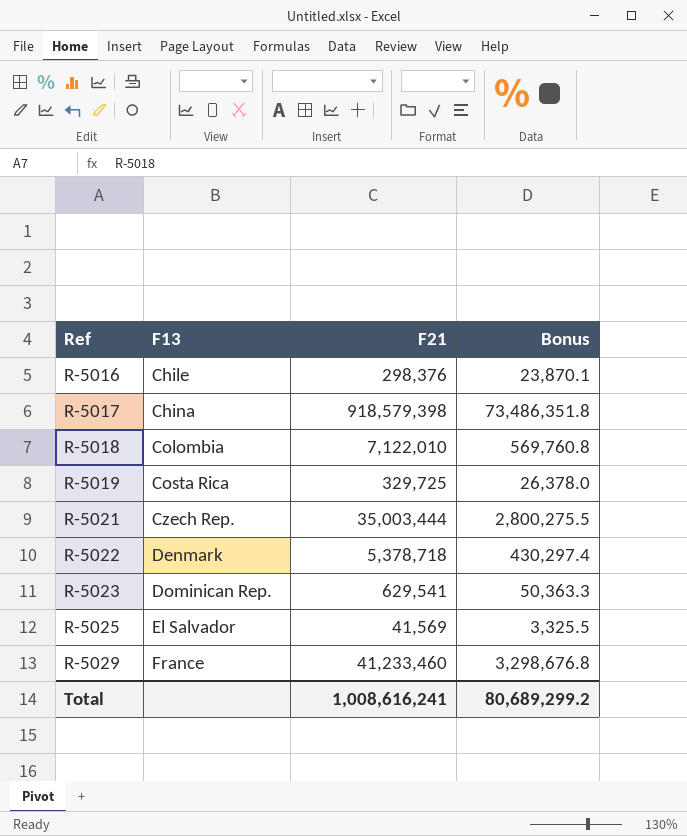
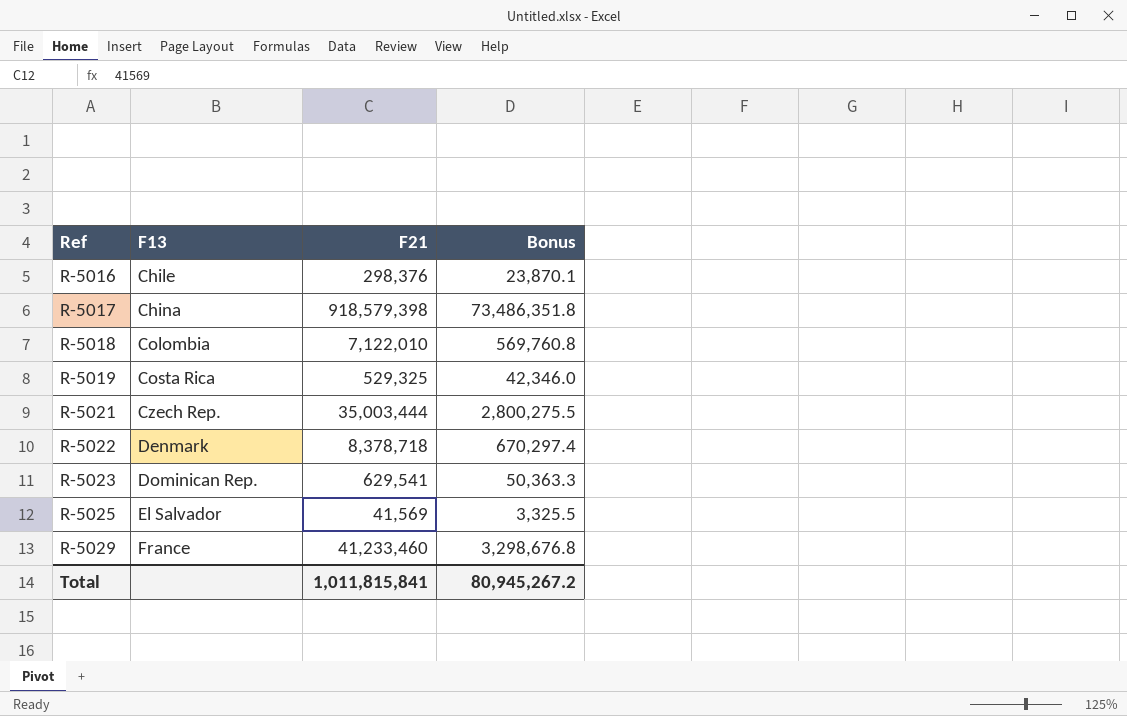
R-5019 | F21: 329,725 -> 529,325
R-5019 | Bonus: 26,378.0 -> 42,346.0
R-5022 | F21: 5,378,718 -> 8,378,718
R-5022 | Bonus: 430,297.4 -> 670,297.4
Total | F21: 1,008,616,241 -> 1,011,815,841
Total | Bonus: 80,689,299.2 -> 80,945,267.2

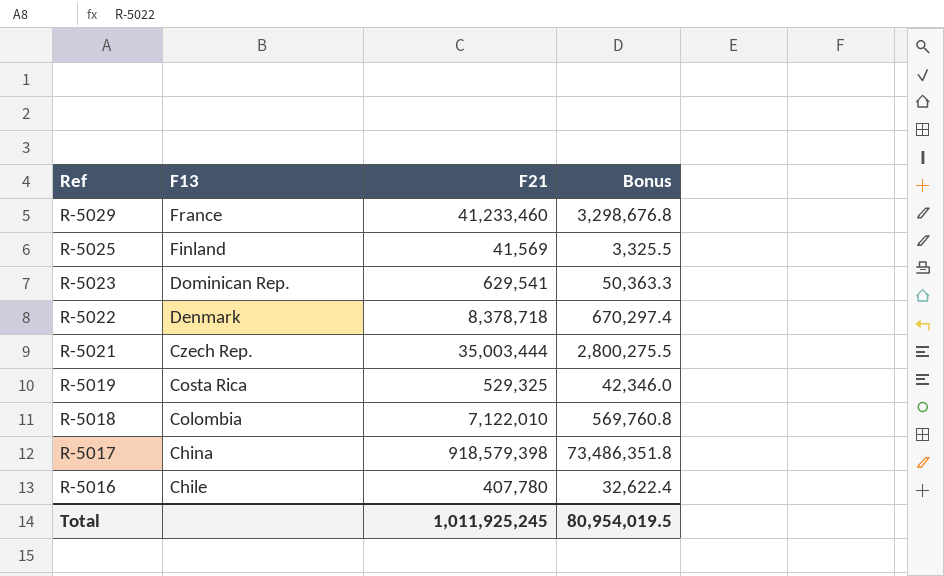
row order: Ref ascending -> Ref descending
R-5025 | F13: El Salvador -> Finland
R-5016 | F21: 298,376 -> 407,780
R-5016 | Bonus: 23,870.1 -> 32,622.4
Total | F21: 1,011,815,841 -> 1,011,925,245
Total | Bonus: 80,945,267.2 -> 80,954,019.5

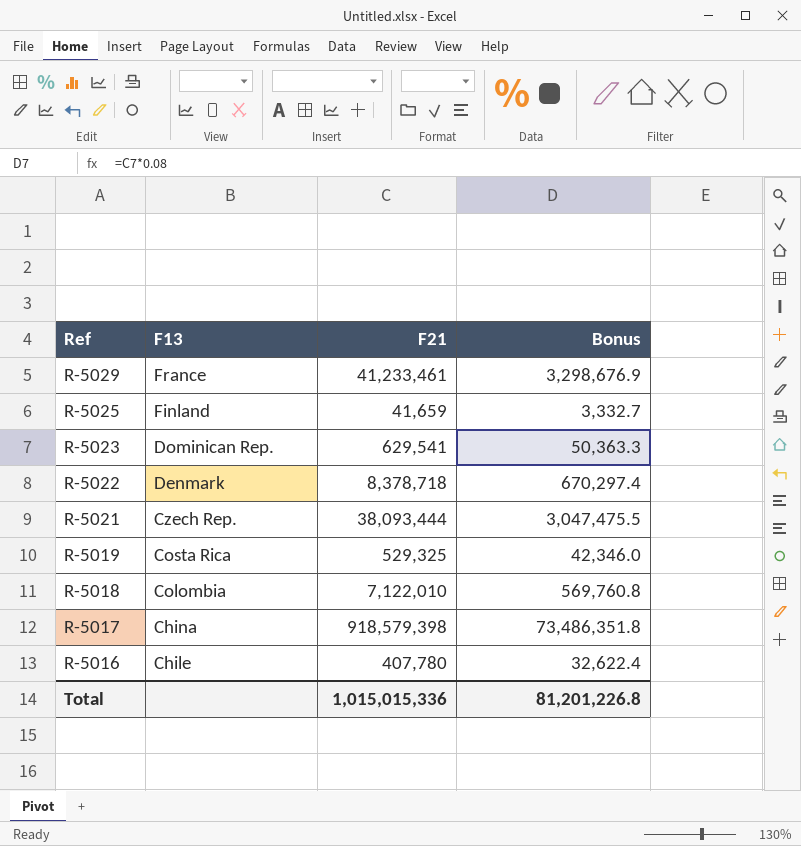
R-5029 | F21: 41,233,460 -> 41,233,461
R-5029 | Bonus: 3,298,676.8 -> 3,298,676.9
R-5025 | F21: 41,569 -> 41,659
R-5025 | Bonus: 3,325.5 -> 3,332.7
R-5021 | F21: 35,003,444 -> 38,093,444
R-5021 | Bonus: 2,800,275.5 -> 3,047,475.5
Total | F21: 1,011,925,245 -> 1,015,015,336
Total | Bonus: 80,954,019.5 -> 81,201,226.8

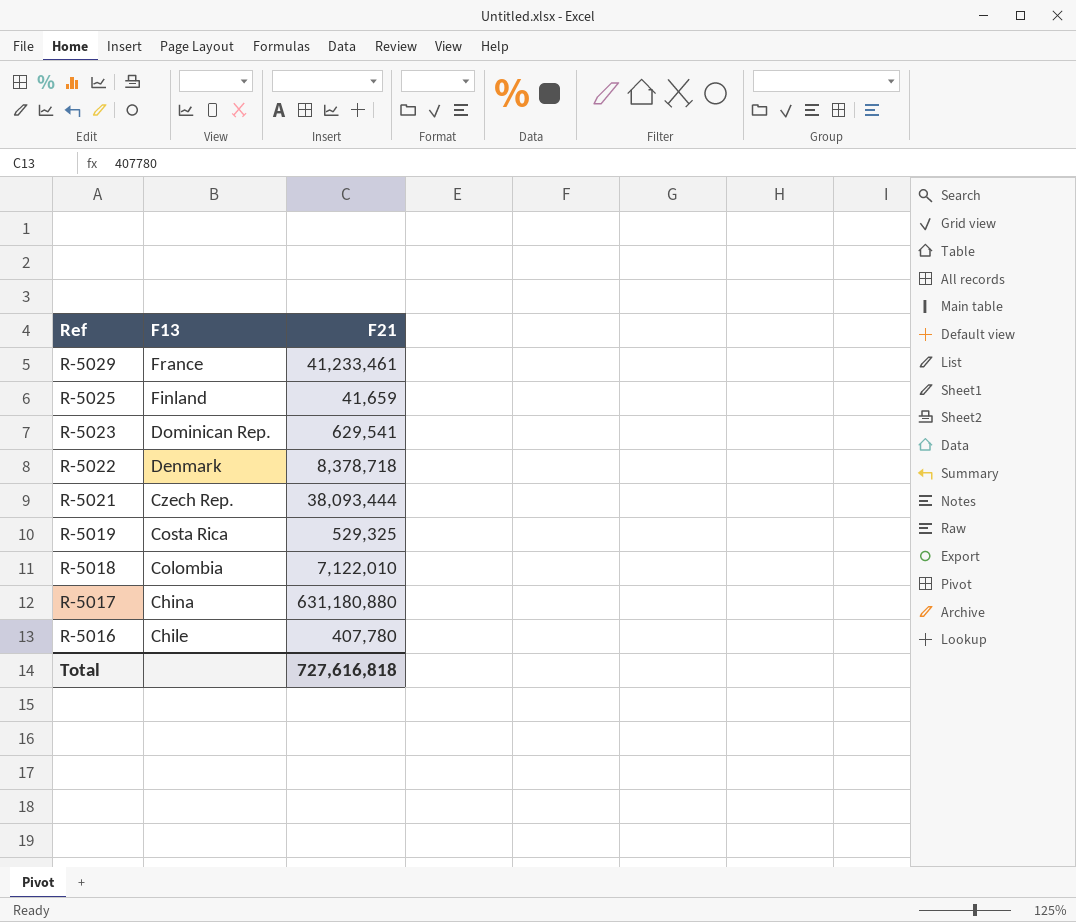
column Bonus | formula: [F21] * 0.08 -> none
R-5017 | F21: 918,579,398 -> 631,180,880
Total | F21: 1,015,015,336 -> 727,616,818

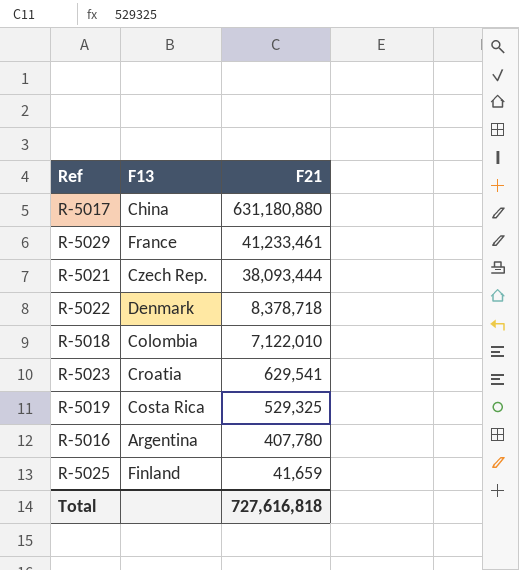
row order: Ref descending -> F21 descending
R-5023 | F13: Dominican Rep. -> Croatia
R-5016 | F13: Chile -> Argentina

